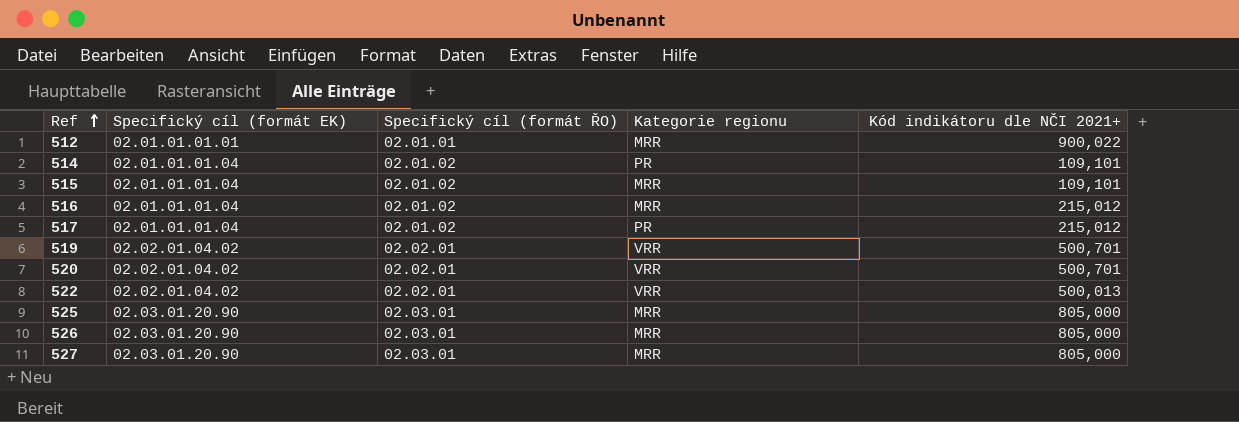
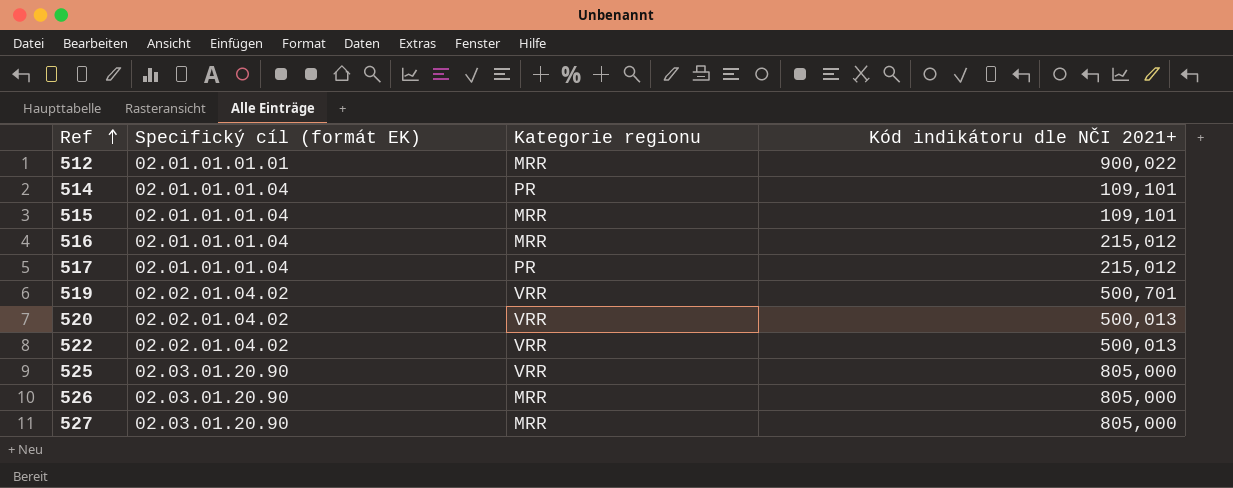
column Specifický cíl (formát ŘO) | position: 3 -> none
520 | Kód indikátoru dle NČI 2021+: 500,701 -> 500,013
525 | Kategorie regionu: MRR -> VRR

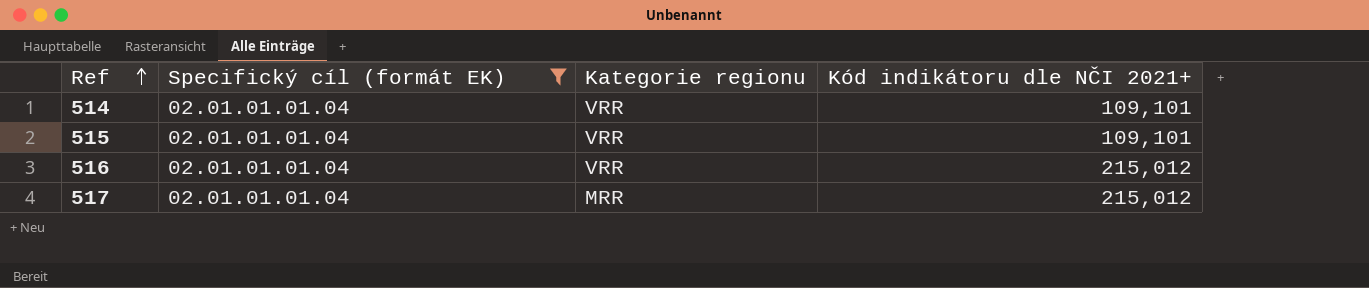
filter: none -> Specifický cíl (formát EK) = 02.01.01.01.04
514 | Kategorie regionu: PR -> VRR
515 | Kategorie regionu: MRR -> VRR
516 | Kategorie regionu: MRR -> VRR
517 | Kategorie regionu: PR -> MRR

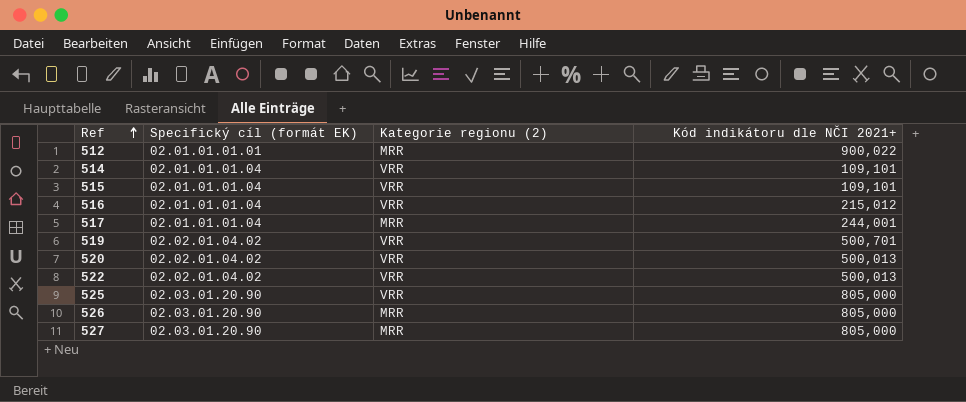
filter: Specifický cíl (formát EK) = 02.01.01.01.04 -> none
column name: Kategorie regionu -> Kategorie regionu (2)
517 | Kód indikátoru dle NČI 2021+: 215,012 -> 244,001

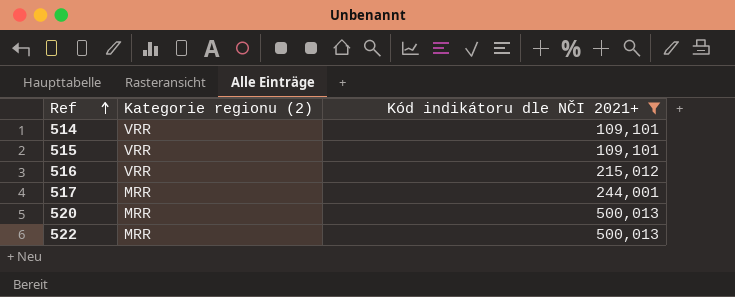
filter: none -> Kód indikátoru dle NČI 2021+ <= 500,013
column Specifický cíl (formát EK) | position: 2 -> none
520 | Kategorie regionu (2): VRR -> MRR
522 | Kategorie regionu (2): VRR -> MRR

